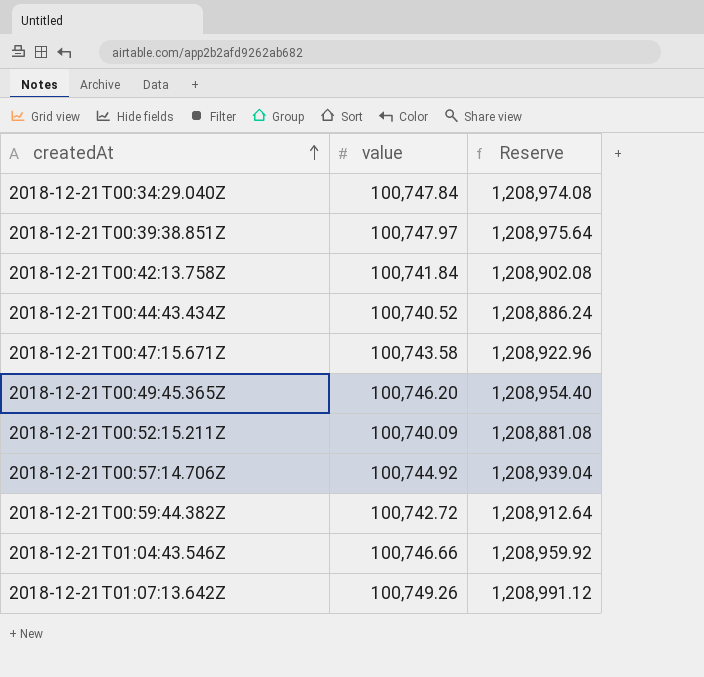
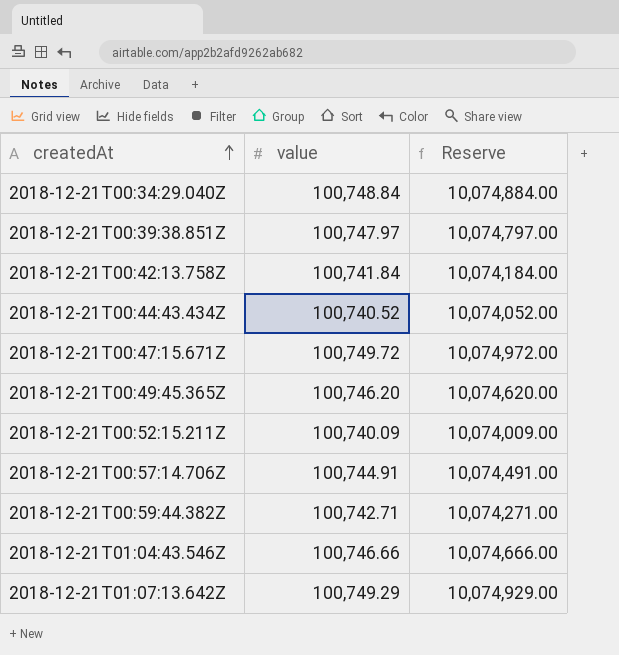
column Reserve | formula: [value] * 12 -> [value] * 100
2018-12-21T00:34:29.040Z | value: 100,747.84 -> 100,748.84
2018-12-21T00:47:15.671Z | value: 100,743.58 -> 100,749.72
2018-12-21T00:57:14.706Z | value: 100,744.92 -> 100,744.91
2018-12-21T00:59:44.382Z | value: 100,742.72 -> 100,742.71
2018-12-21T01:07:13.642Z | value: 100,749.26 -> 100,749.29

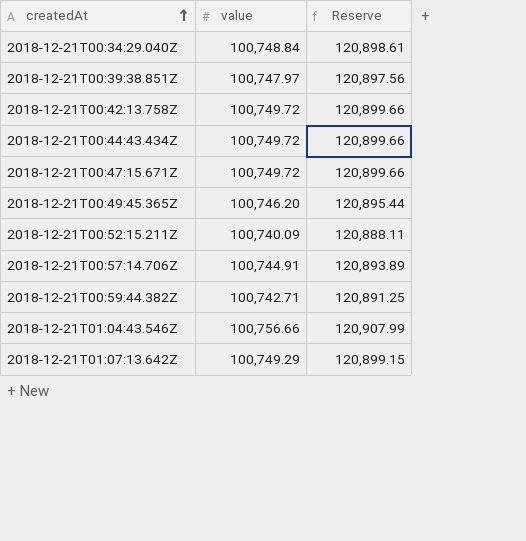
column Reserve | formula: [value] * 100 -> [value] * 1.2
2018-12-21T00:42:13.758Z | value: 100,741.84 -> 100,749.72
2018-12-21T00:44:43.434Z | value: 100,740.52 -> 100,749.72
2018-12-21T01:04:43.546Z | value: 100,746.66 -> 100,756.66

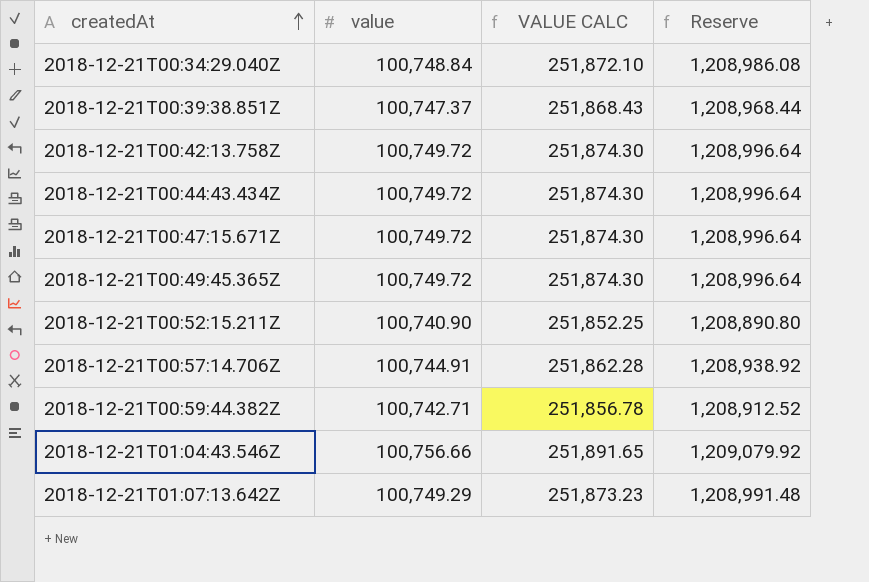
column VALUE CALC | formula: none -> [value] * 2.5
column Reserve | formula: [value] * 1.2 -> [value] * 12
2018-12-21T00:39:38.851Z | value: 100,747.97 -> 100,747.37
2018-12-21T00:49:45.365Z | value: 100,746.20 -> 100,749.72
2018-12-21T00:52:15.211Z | value: 100,740.09 -> 100,740.90

